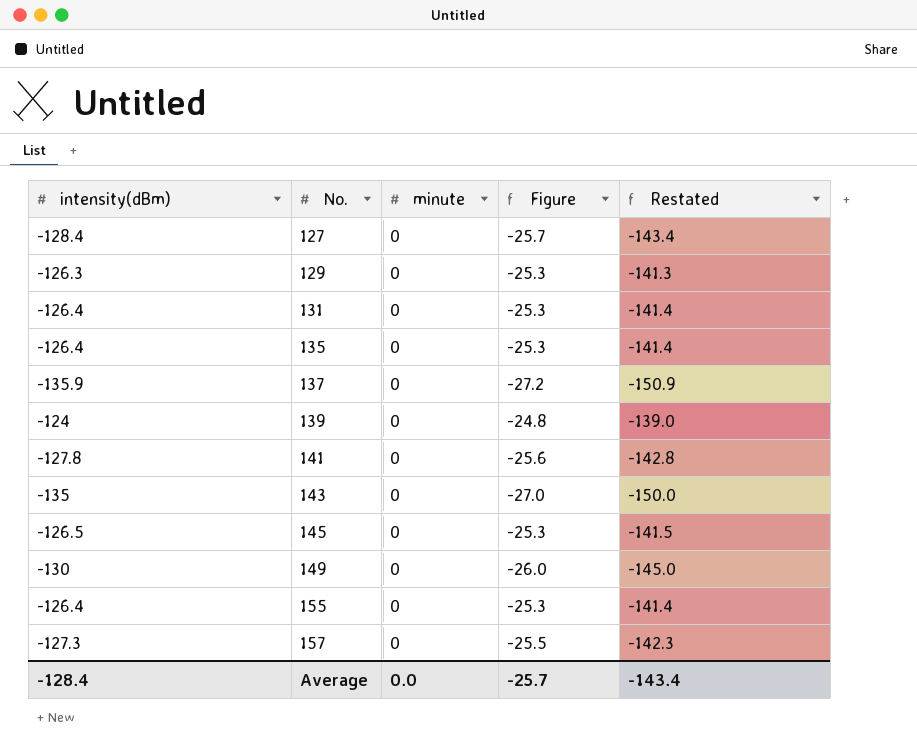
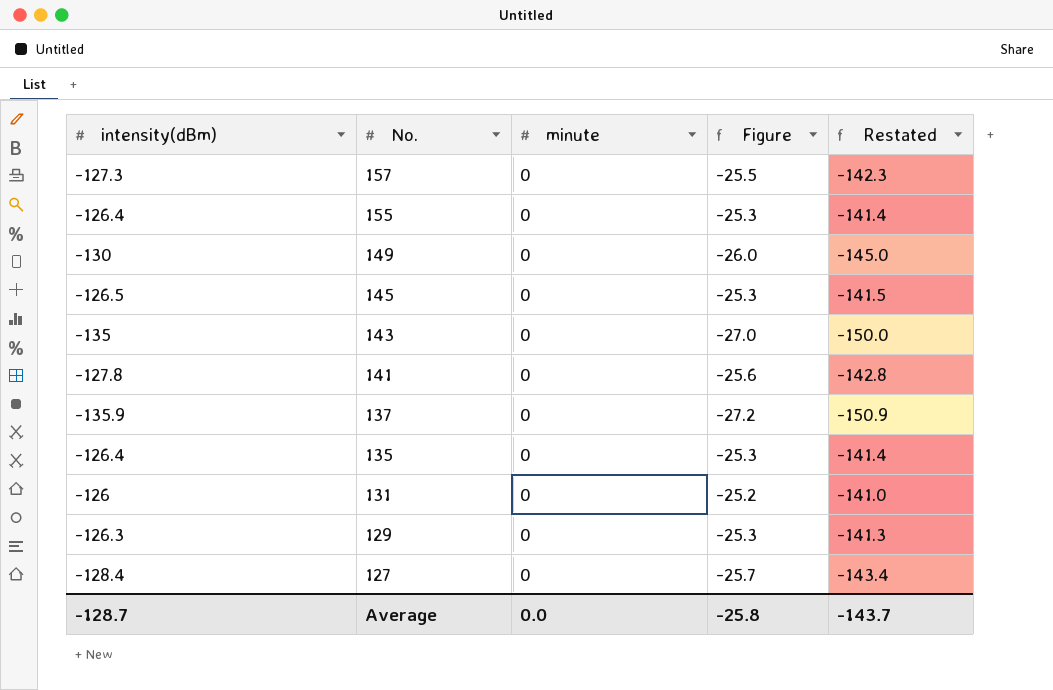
row order: No. ascending -> No. descending
row 139: -124 | 0 | -24.8 | -139.0 -> none
131 | intensity(dBm): -126.4 -> -126
131 | Figure: -25.3 -> -25.2
131 | Restated: -141.4 -> -141.0
Average | intensity(dBm): -128.4 -> -128.7
Average | Figure: -25.7 -> -25.8
Average | Restated: -143.4 -> -143.7

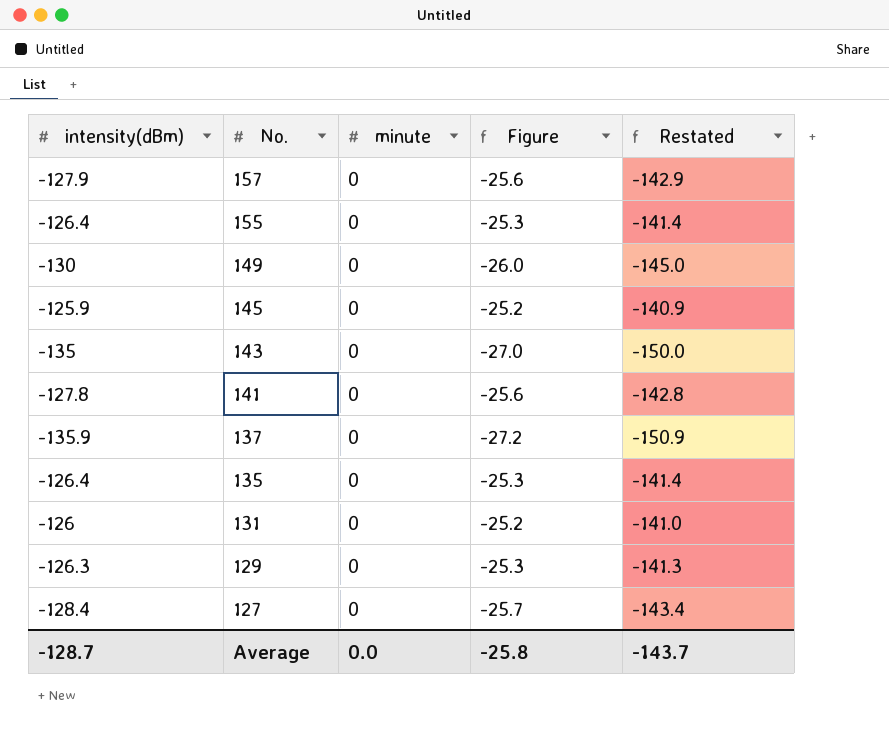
157 | intensity(dBm): -127.3 -> -127.9
157 | Figure: -25.5 -> -25.6
157 | Restated: -142.3 -> -142.9
145 | intensity(dBm): -126.5 -> -125.9
145 | Figure: -25.3 -> -25.2
145 | Restated: -141.5 -> -140.9

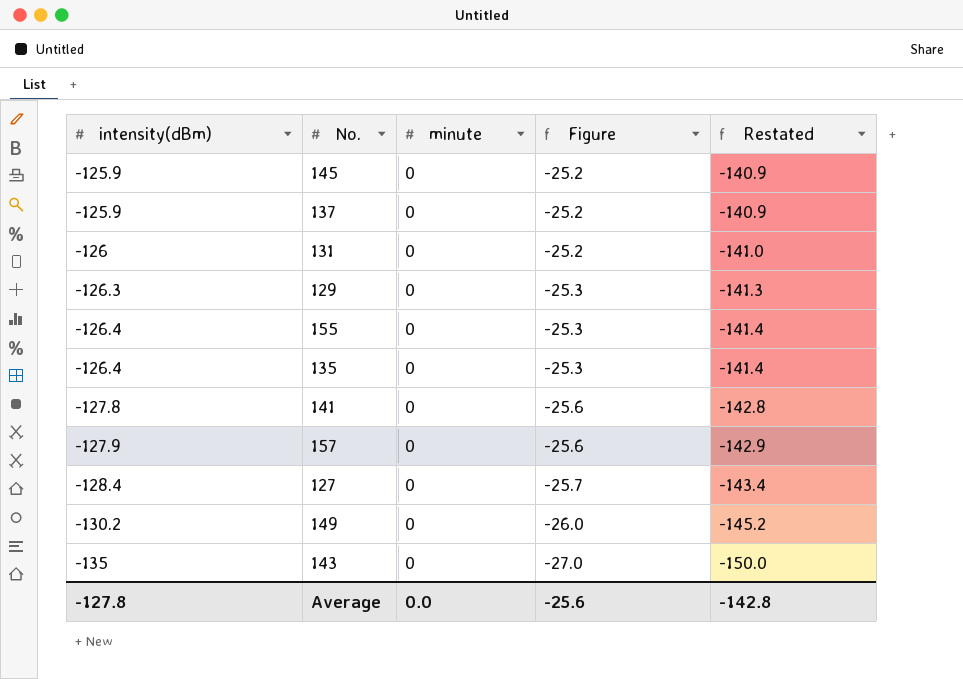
row order: No. descending -> intensity(dBm) descending
137 | intensity(dBm): -135.9 -> -125.9
137 | Figure: -27.2 -> -25.2
137 | Restated: -150.9 -> -140.9
149 | intensity(dBm): -130 -> -130.2
149 | Restated: -145.0 -> -145.2
Average | intensity(dBm): -128.7 -> -127.8
Average | Figure: -25.8 -> -25.6
Average | Restated: -143.7 -> -142.8

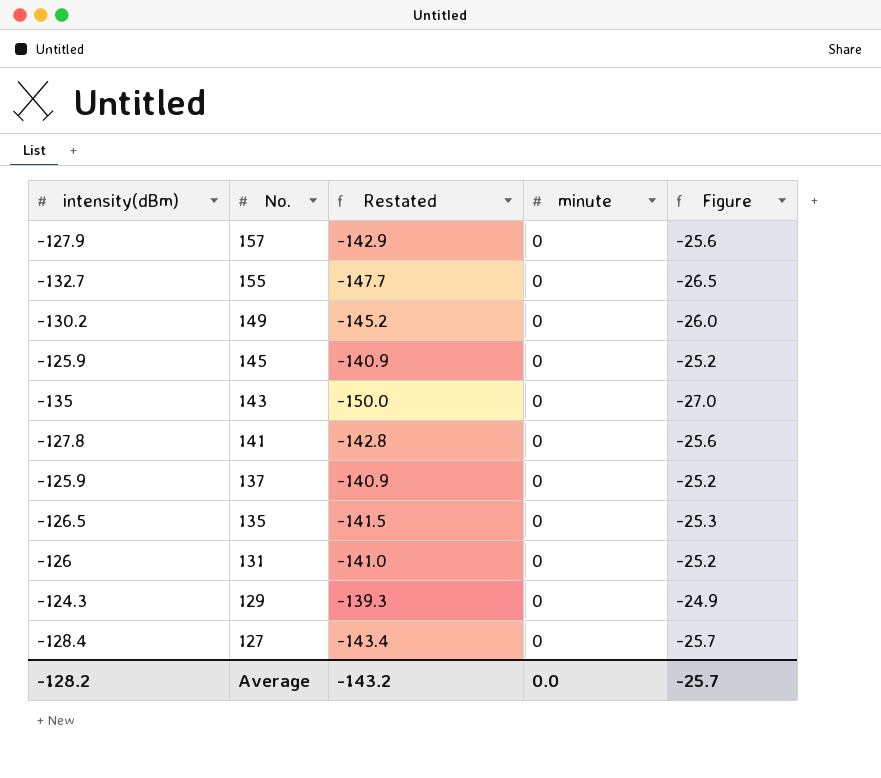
row order: intensity(dBm) descending -> No. descending
column Restated | position: 5 -> 3
155 | intensity(dBm): -126.4 -> -132.7
155 | Restated: -141.4 -> -147.7
155 | Figure: -25.3 -> -26.5
135 | intensity(dBm): -126.4 -> -126.5
135 | Restated: -141.4 -> -141.5
129 | intensity(dBm): -126.3 -> -124.3
129 | Restated: -141.3 -> -139.3
129 | Figure: -25.3 -> -24.9
Average | intensity(dBm): -127.8 -> -128.2
Average | Restated: -142.8 -> -143.2
Average | Figure: -25.6 -> -25.7

